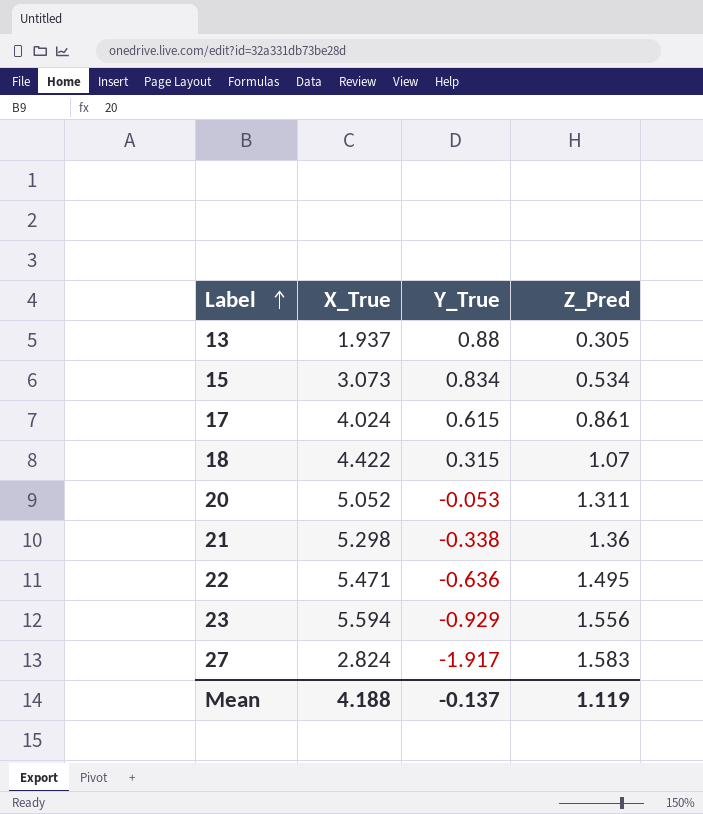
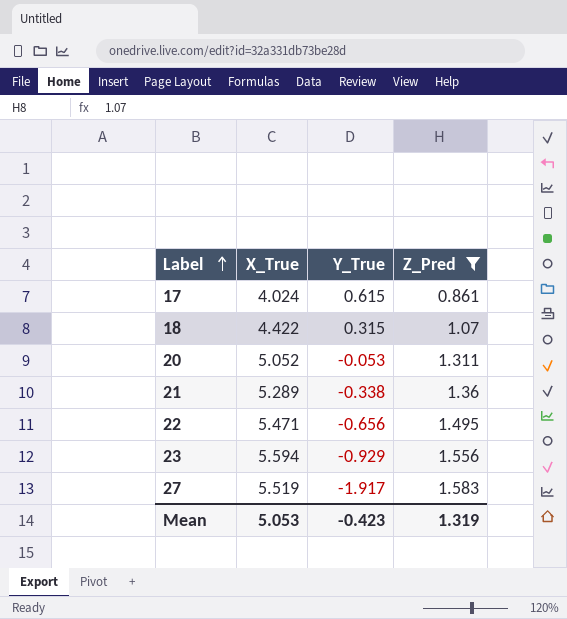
filter: none -> Z_Pred >= 0.861
21 | X_True: 5.298 -> 5.289
22 | Y_True: -0.636 -> -0.656
27 | X_True: 2.824 -> 5.519
Mean | X_True: 4.188 -> 5.053
Mean | Y_True: -0.137 -> -0.423
Mean | Z_Pred: 1.119 -> 1.319

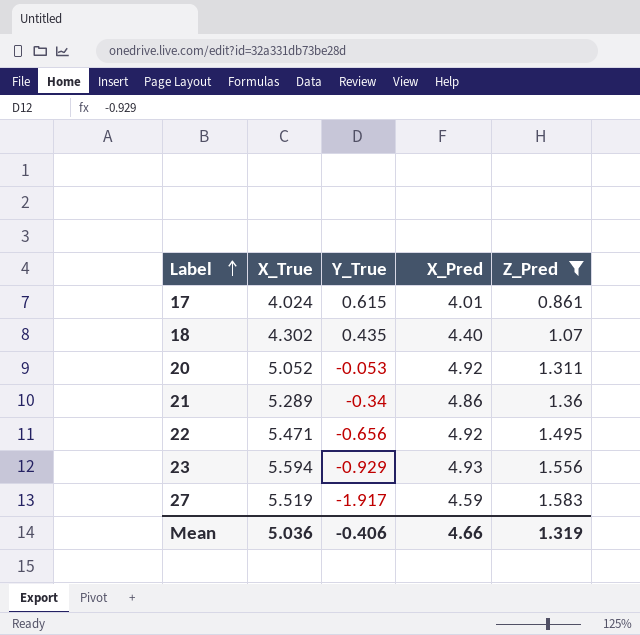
column X_Pred | position: none -> 4
18 | X_True: 4.422 -> 4.302
18 | Y_True: 0.315 -> 0.435
21 | Y_True: -0.338 -> -0.34
Mean | X_True: 5.053 -> 5.036
Mean | Y_True: -0.423 -> -0.406

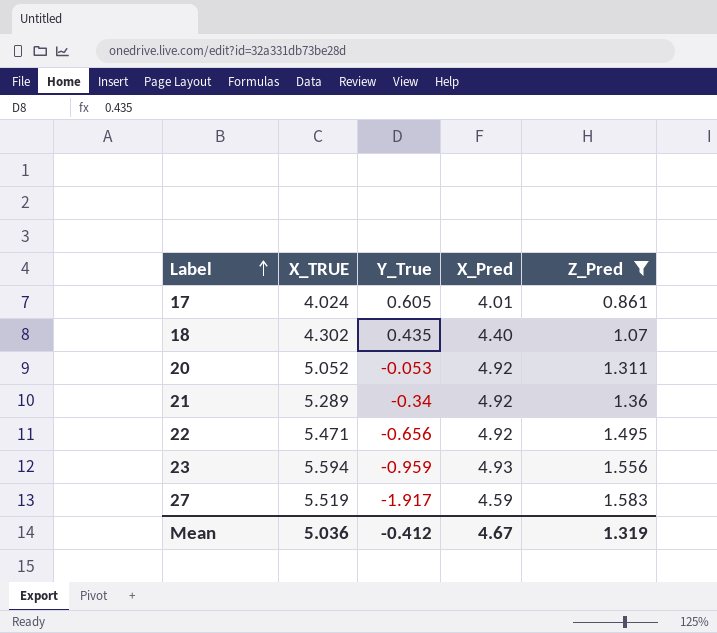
column name: X_True -> X_TRUE
17 | Y_True: 0.615 -> 0.605
21 | X_Pred: 4.86 -> 4.92
23 | Y_True: -0.929 -> -0.959
Mean | Y_True: -0.406 -> -0.412
Mean | X_Pred: 4.66 -> 4.67

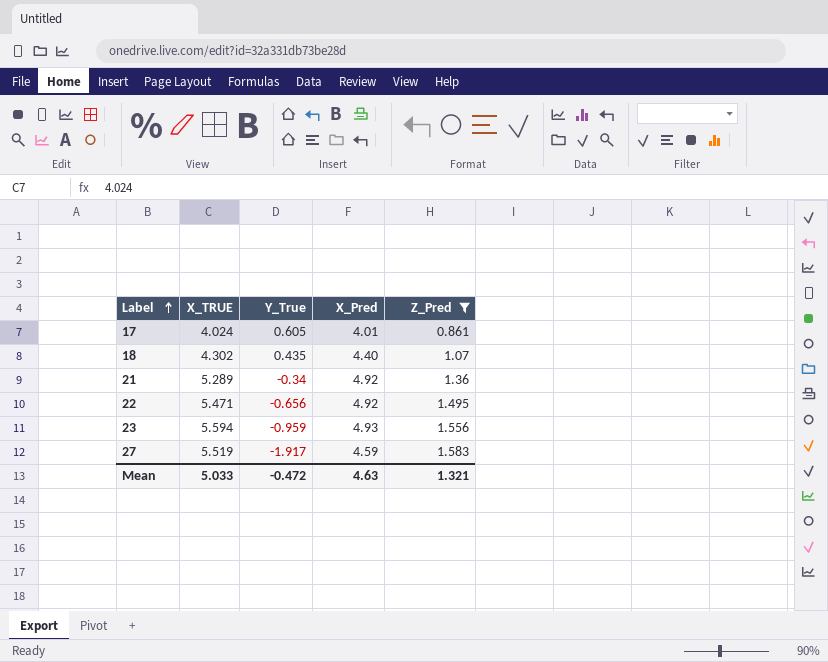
row 20: 5.052 | -0.053 | 4.92 | 1.311 -> none
Mean | X_TRUE: 5.036 -> 5.033
Mean | Y_True: -0.412 -> -0.472
Mean | X_Pred: 4.67 -> 4.63
Mean | Z_Pred: 1.319 -> 1.321

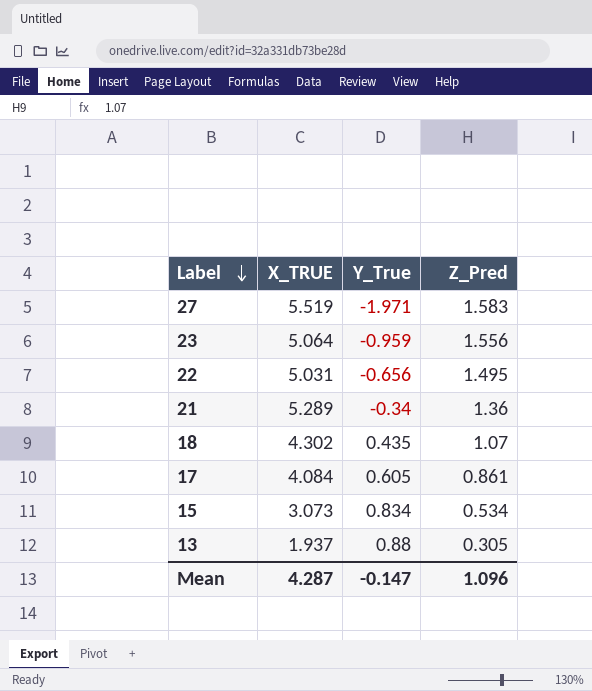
filter: Z_Pred >= 0.861 -> none
row order: Label ascending -> Label descending
column X_Pred | position: 4 -> none
27 | Y_True: -1.917 -> -1.971
23 | X_TRUE: 5.594 -> 5.064
22 | X_TRUE: 5.471 -> 5.031
17 | X_TRUE: 4.024 -> 4.084
Mean | X_TRUE: 5.033 -> 4.287
Mean | Y_True: -0.472 -> -0.147
Mean | Z_Pred: 1.321 -> 1.096

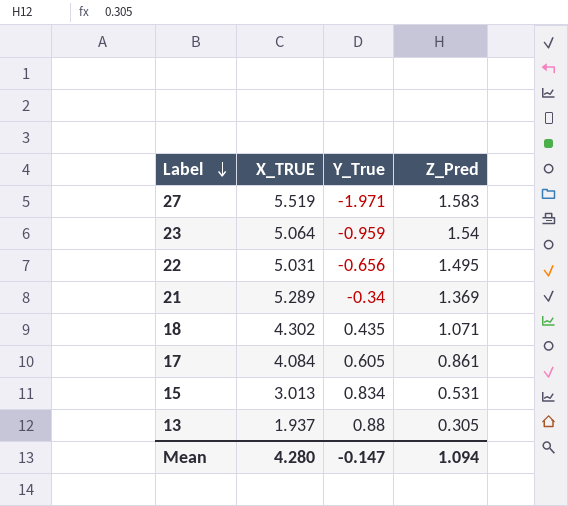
23 | Z_Pred: 1.556 -> 1.54
21 | Z_Pred: 1.36 -> 1.369
18 | Z_Pred: 1.07 -> 1.071
15 | X_TRUE: 3.073 -> 3.013
15 | Z_Pred: 0.534 -> 0.531
Mean | X_TRUE: 4.287 -> 4.280
Mean | Z_Pred: 1.096 -> 1.094

